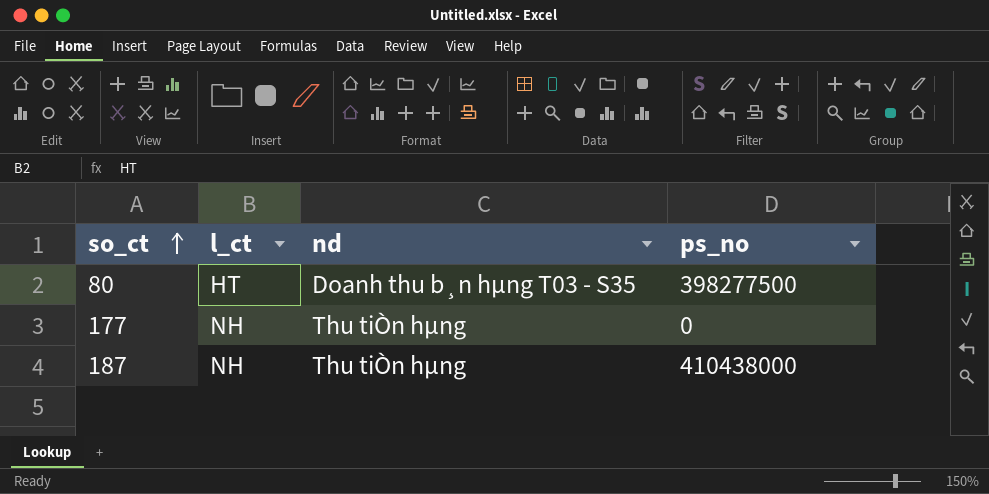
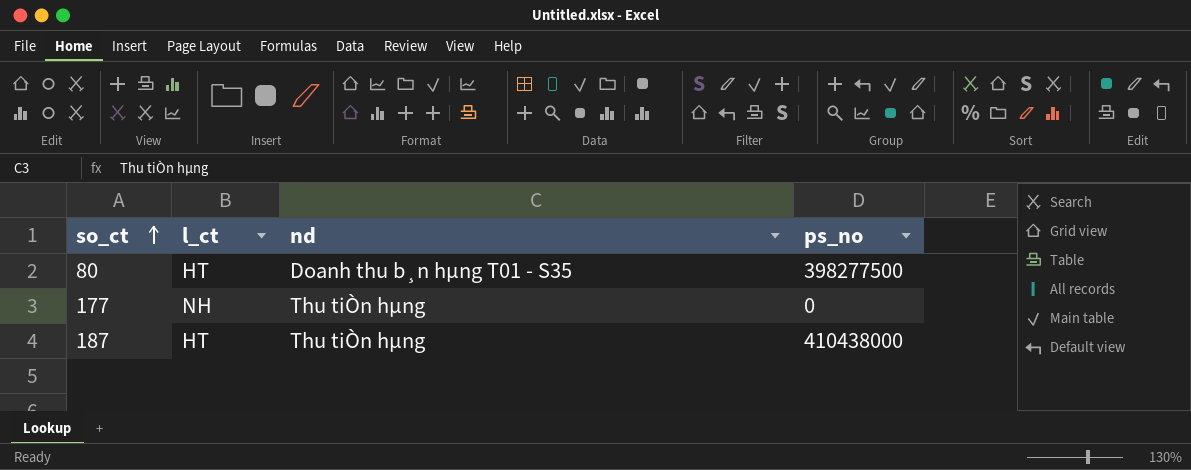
80 | nd: Doanh thu b¸n hµng T03 - S35 -> Doanh thu b¸n hµng T01 - S35
187 | l_ct: NH -> HT

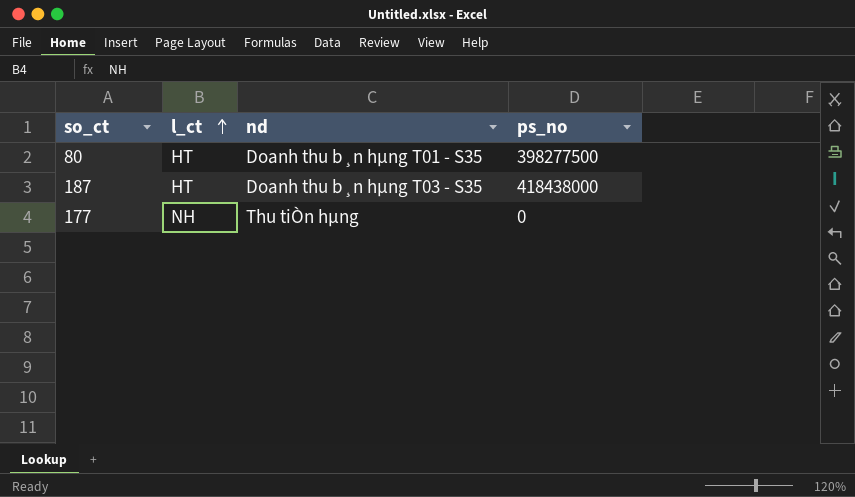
row order: so_ct ascending -> l_ct ascending
187 | nd: Thu tiÒn hµng -> Doanh thu b¸n hµng T03 - S35
187 | ps_no: 410438000 -> 418438000

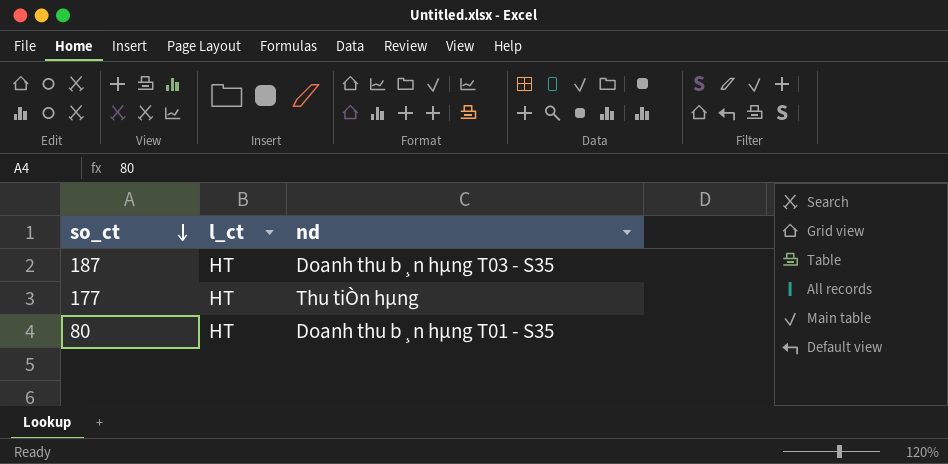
row order: l_ct ascending -> so_ct descending
column ps_no | position: 4 -> none
177 | l_ct: NH -> HT

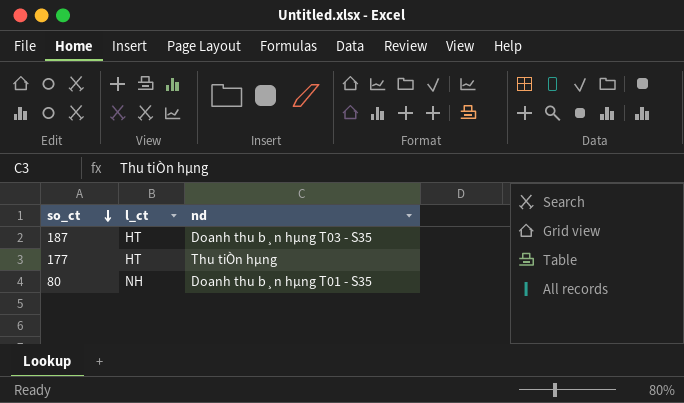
80 | l_ct: HT -> NH

